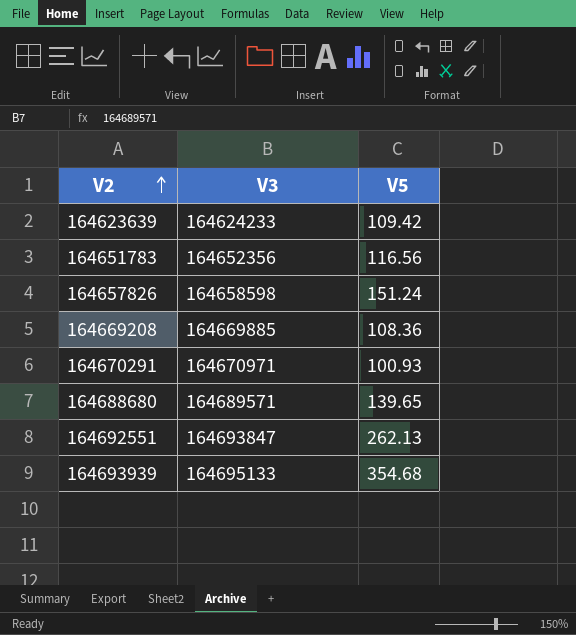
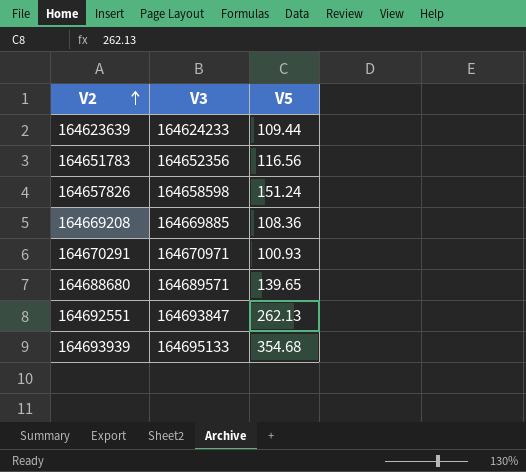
164623639 | V5: 109.42 -> 109.44

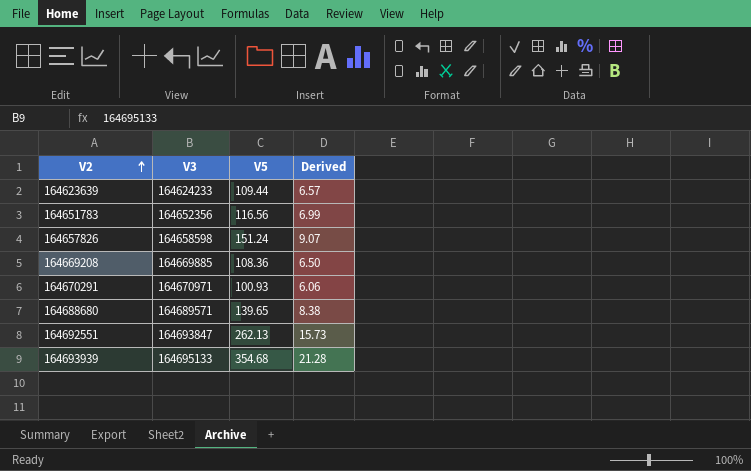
column Derived | formula: none -> [V5] * 0.06

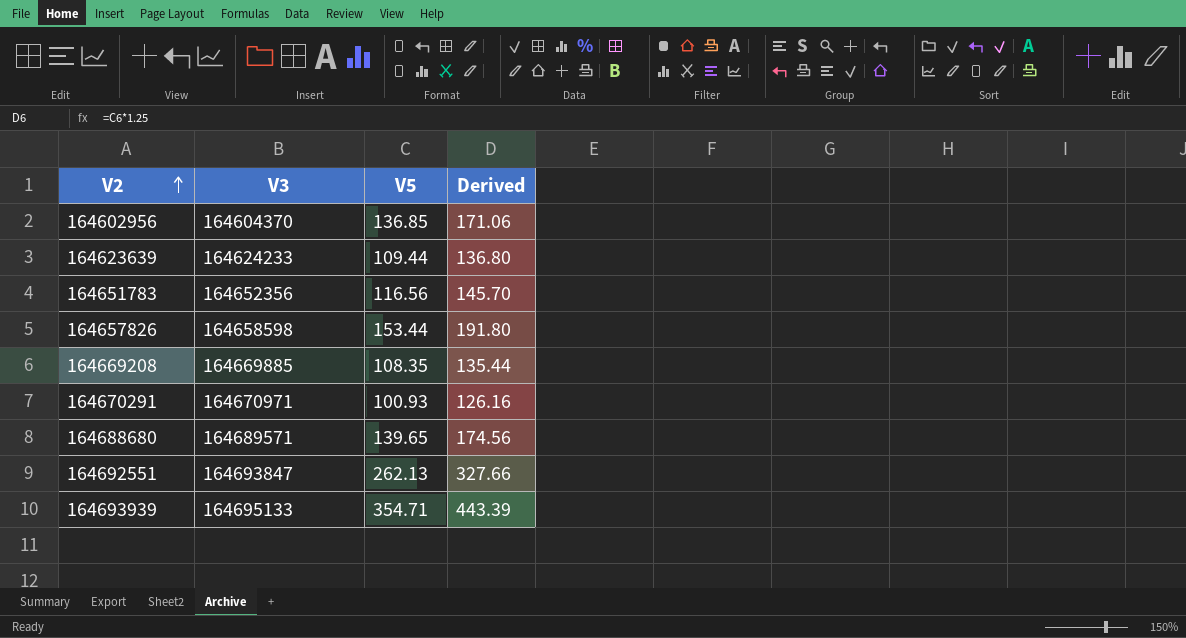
column Derived | formula: [V5] * 0.06 -> [V5] * 1.25
row 164602956: none -> 164604370 | 136.85 | 171.06
164657826 | V5: 151.24 -> 153.44
164669208 | V5: 108.36 -> 108.35
164693939 | V5: 354.68 -> 354.71

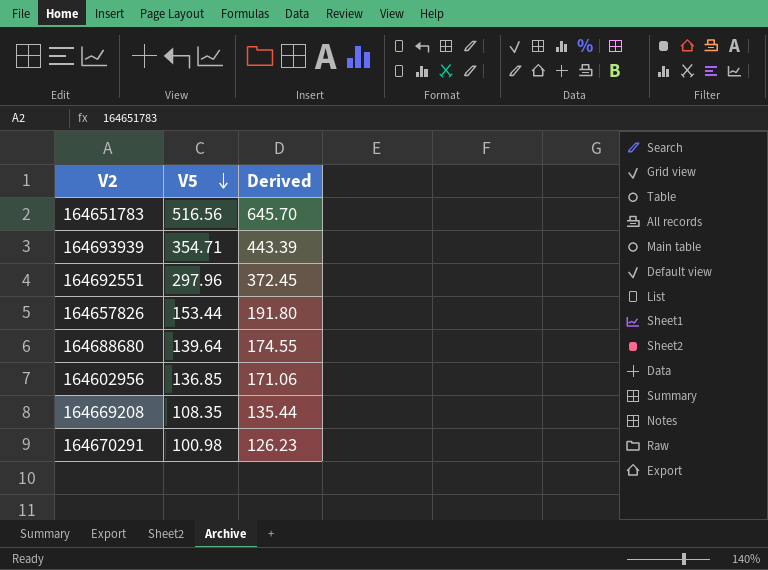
row order: V2 ascending -> V5 descending
column V3 | position: 2 -> none
row 164623639: 164624233 | 109.44 | 136.80 -> none
164651783 | V5: 116.56 -> 516.56
164651783 | Derived: 145.70 -> 645.70
164692551 | V5: 262.13 -> 297.96
164692551 | Derived: 327.66 -> 372.45
164688680 | V5: 139.65 -> 139.64
164688680 | Derived: 174.56 -> 174.55
164670291 | V5: 100.93 -> 100.98
164670291 | Derived: 126.16 -> 126.23

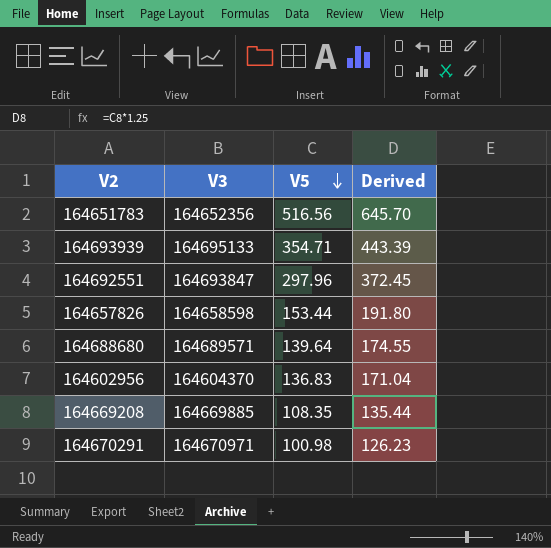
column V3 | position: none -> 2
164602956 | V5: 136.85 -> 136.83
164602956 | Derived: 171.06 -> 171.04

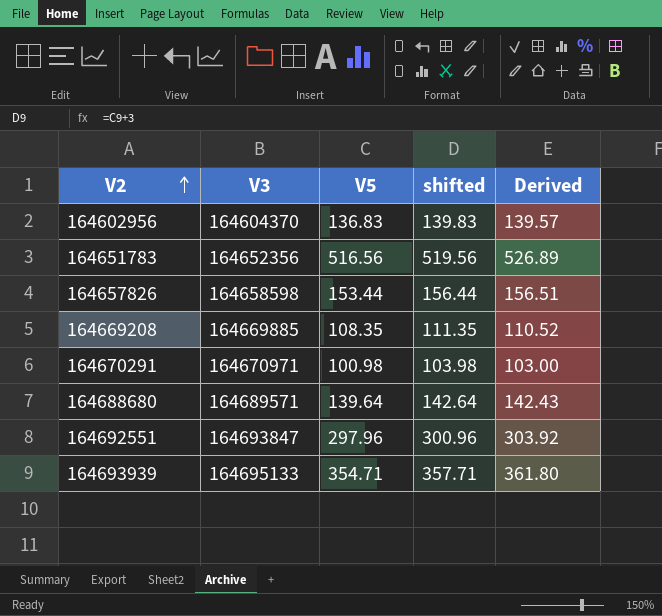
row order: V5 descending -> V2 ascending
column shifted | formula: none -> [V5] + 3
column Derived | formula: [V5] * 1.25 -> [V5] * 1.02

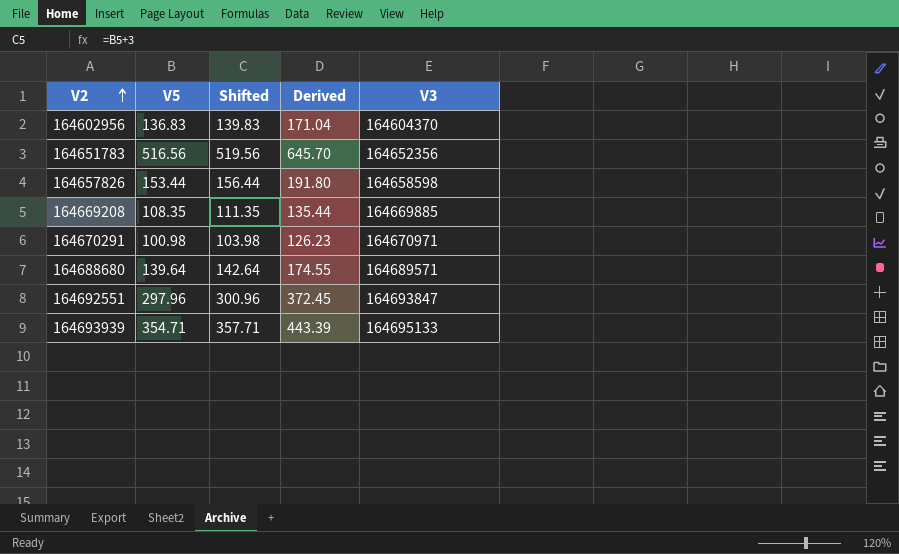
column name: shifted -> Shifted
column Derived | formula: [V5] * 1.02 -> [V5] * 1.25
column V3 | position: 2 -> 5

